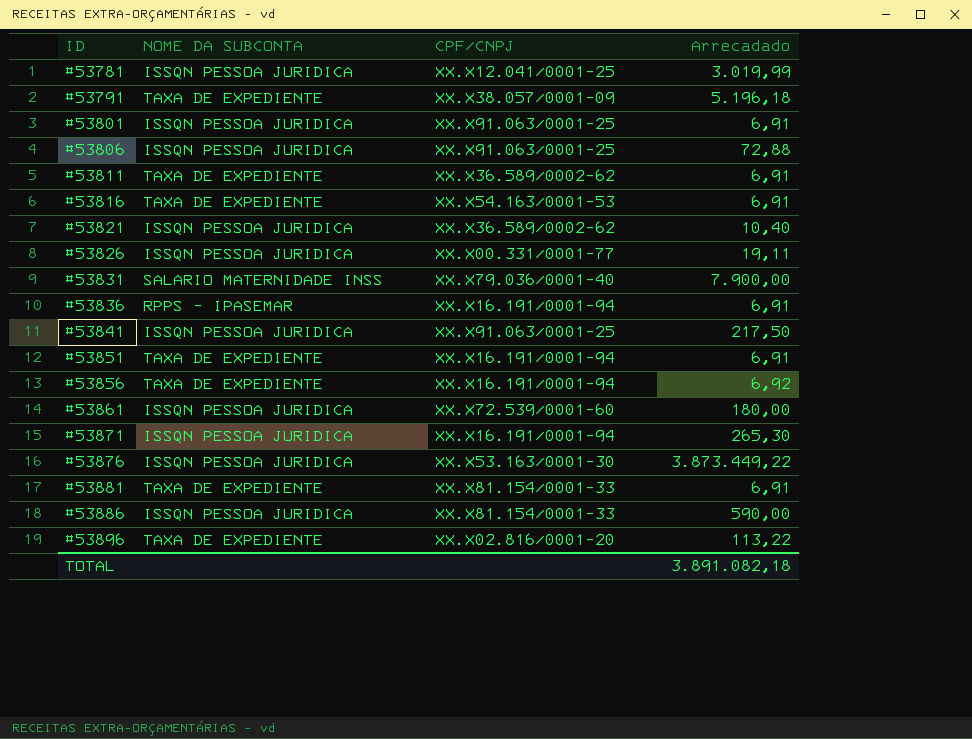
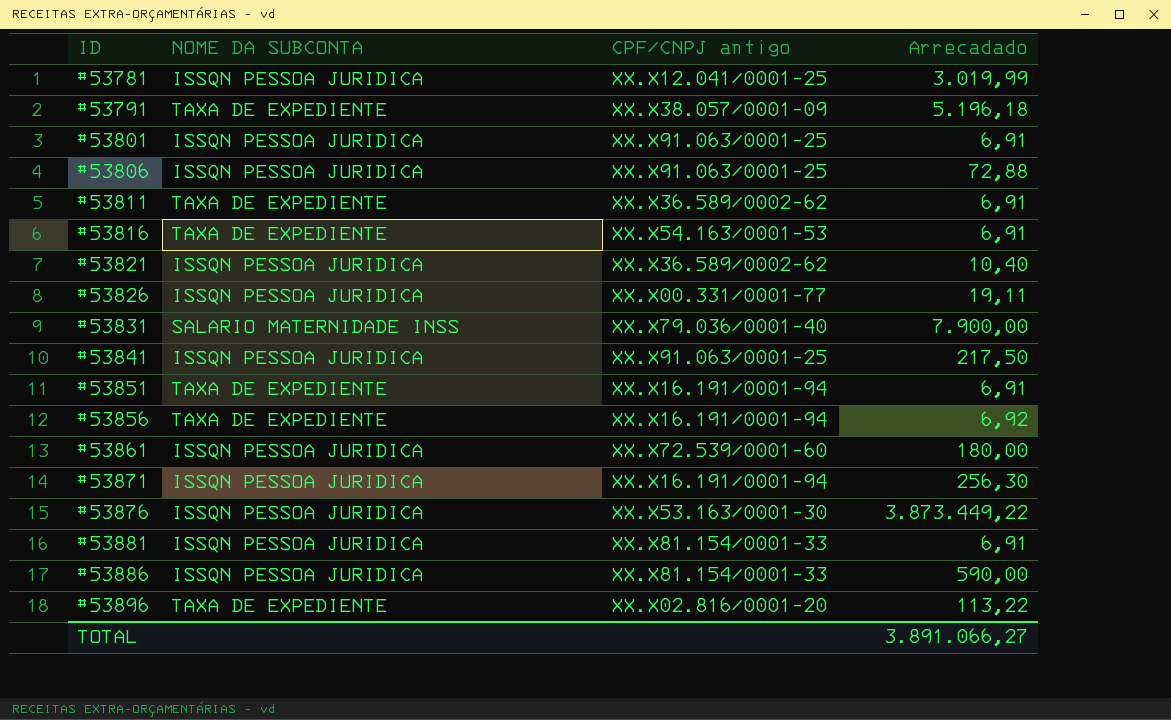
column name: CPF/CNPJ -> CPF/CNPJ antigo
row #53836: RPPS - IPASEMAR | XX.X16.191/0001-94 | 6,91 -> none
#53871 | Arrecadado: 265,30 -> 256,30
#53881 | NOME DA SUBCONTA: TAXA DE EXPEDIENTE -> ISSQN PESSOA JURIDICA
TOTAL | Arrecadado: 3.891.082,18 -> 3.891.066,27

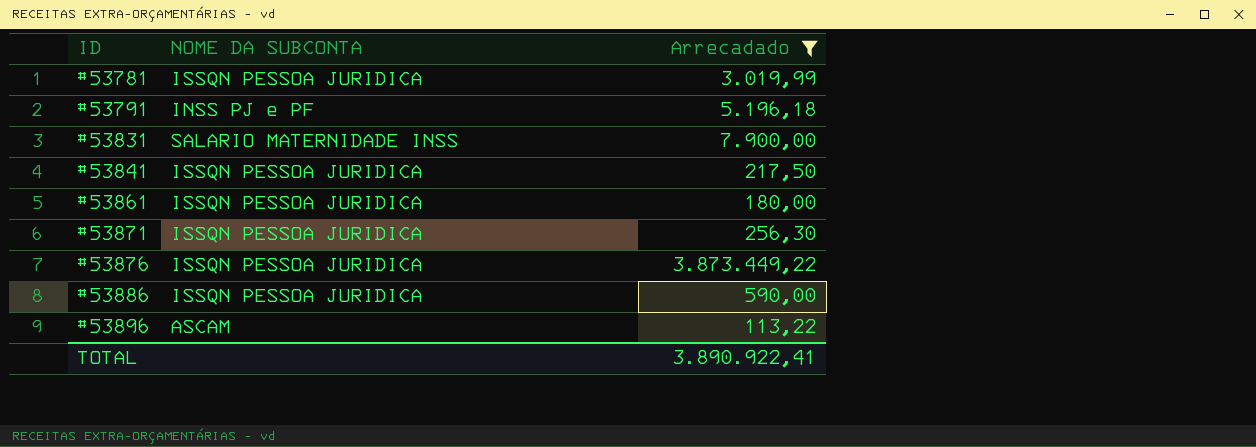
filter: none -> Arrecadado >= 113,22
column CPF/CNPJ antigo | position: 3 -> none
#53791 | NOME DA SUBCONTA: TAXA DE EXPEDIENTE -> INSS PJ e PF
#53896 | NOME DA SUBCONTA: TAXA DE EXPEDIENTE -> ASCAM
TOTAL | Arrecadado: 3.891.066,27 -> 3.890.922,41

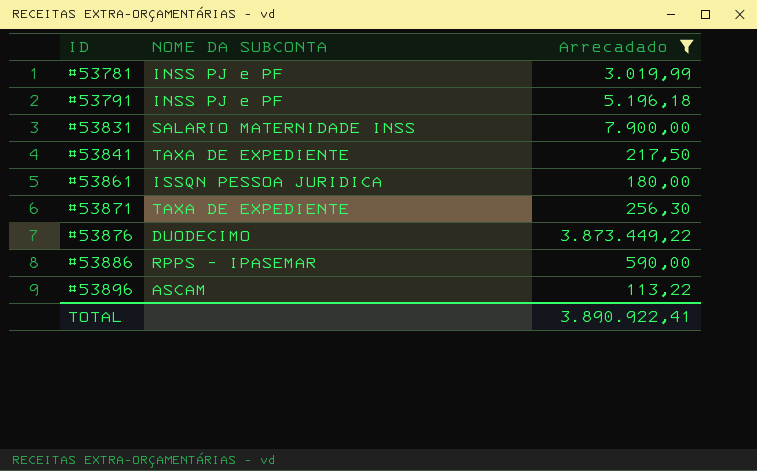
#53781 | NOME DA SUBCONTA: ISSQN PESSOA JURIDICA -> INSS PJ e PF
#53841 | NOME DA SUBCONTA: ISSQN PESSOA JURIDICA -> TAXA DE EXPEDIENTE
#53871 | NOME DA SUBCONTA: ISSQN PESSOA JURIDICA -> TAXA DE EXPEDIENTE
#53876 | NOME DA SUBCONTA: ISSQN PESSOA JURIDICA -> DUODECIMO
#53886 | NOME DA SUBCONTA: ISSQN PESSOA JURIDICA -> RPPS - IPASEMAR

